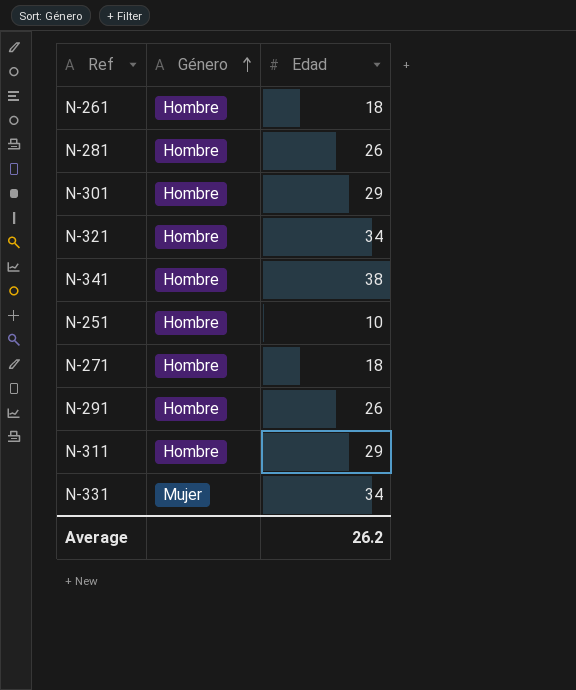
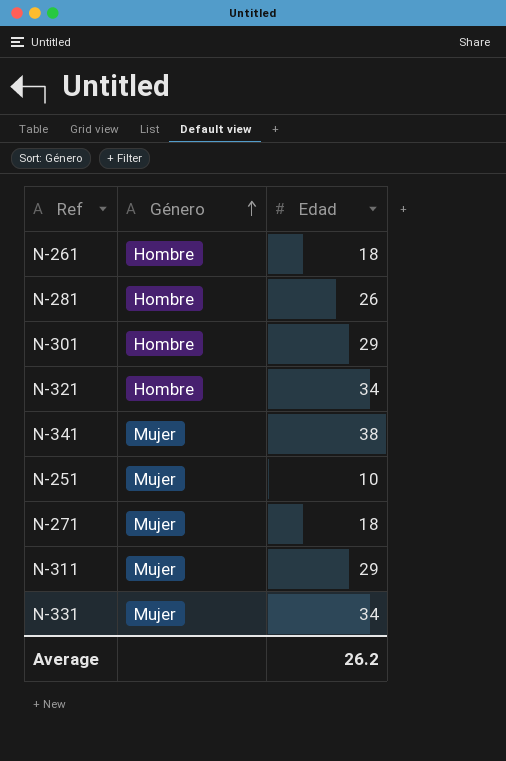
row N-291: Hombre | 26 -> none
N-341 | Género: Hombre -> Mujer
N-251 | Género: Hombre -> Mujer
N-271 | Género: Hombre -> Mujer
N-311 | Género: Hombre -> Mujer

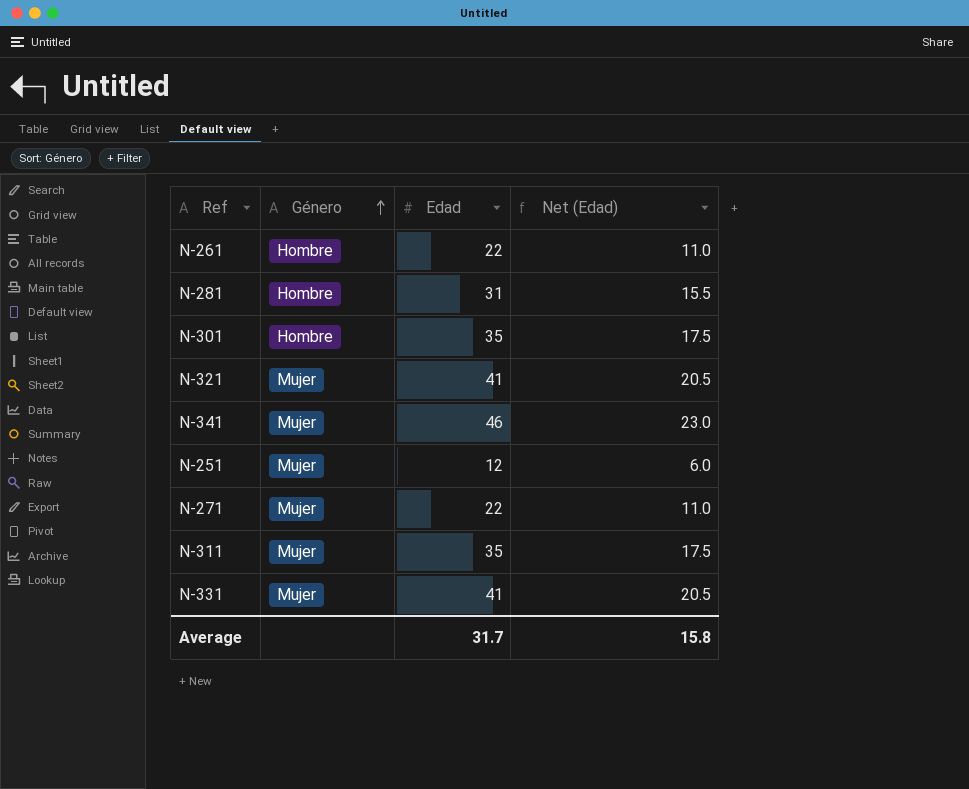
column Net (Edad) | formula: none -> [Edad] * 0.5
N-261 | Edad: 18 -> 22
N-281 | Edad: 26 -> 31
N-301 | Edad: 29 -> 35
N-321 | Género: Hombre -> Mujer
N-321 | Edad: 34 -> 41
N-341 | Edad: 38 -> 46
N-251 | Edad: 10 -> 12
N-271 | Edad: 18 -> 22
N-311 | Edad: 29 -> 35
N-331 | Edad: 34 -> 41
Average | Edad: 26.2 -> 31.7

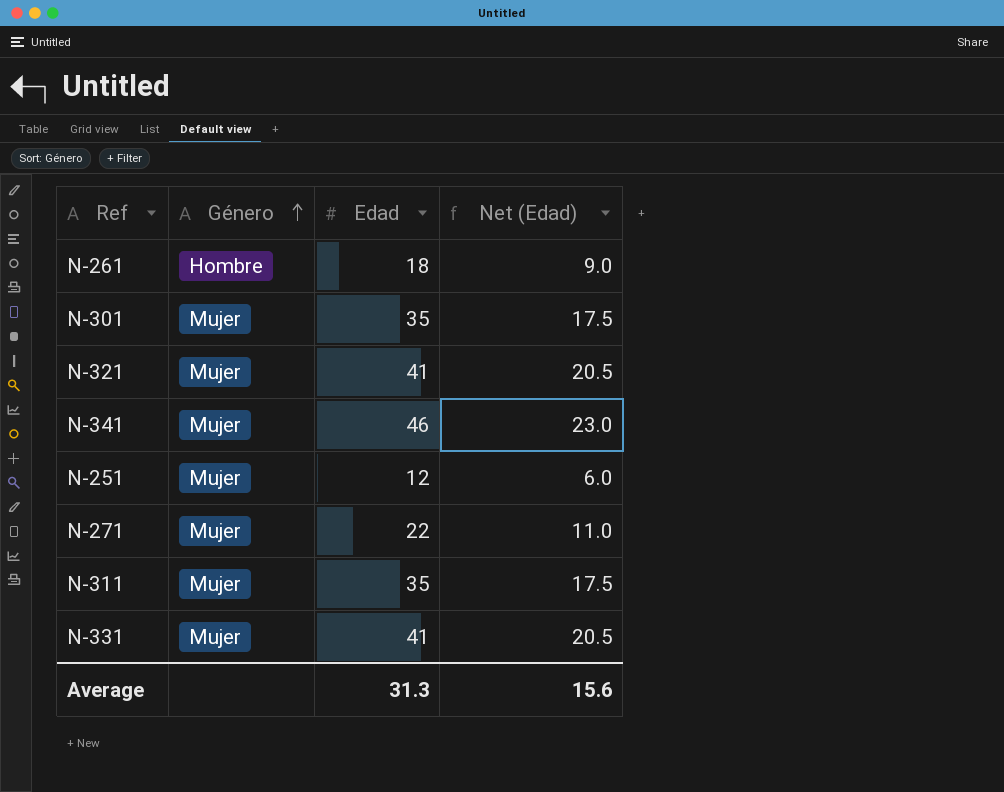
row N-281: Hombre | 31 | 15.5 -> none
N-261 | Edad: 22 -> 18
N-261 | Net (Edad): 11.0 -> 9.0
N-301 | Género: Hombre -> Mujer
Average | Edad: 31.7 -> 31.3
Average | Net (Edad): 15.8 -> 15.6

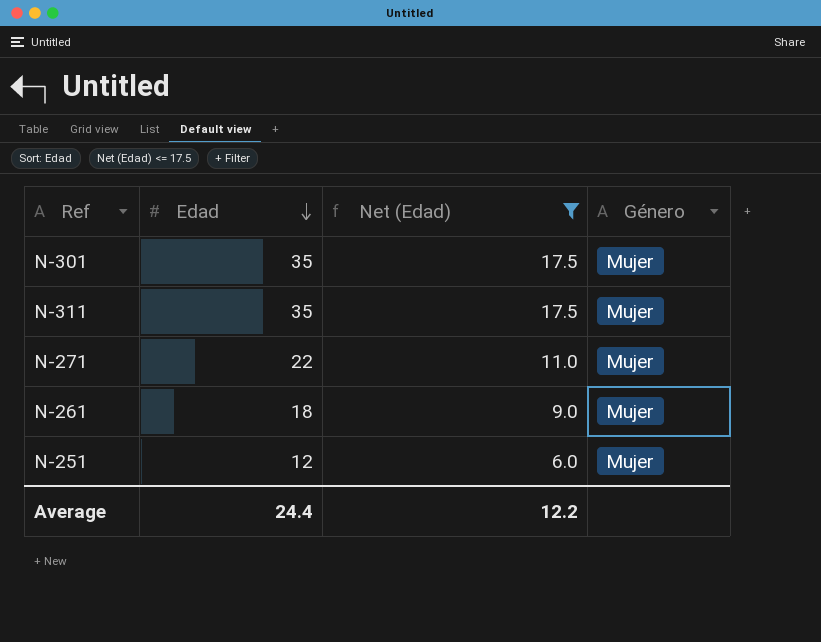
filter: none -> Net (Edad) <= 17.5
row order: Género ascending -> Edad descending
column Género | position: 2 -> 4
N-261 | Género: Hombre -> Mujer
Average | Edad: 31.3 -> 24.4
Average | Net (Edad): 15.6 -> 12.2

